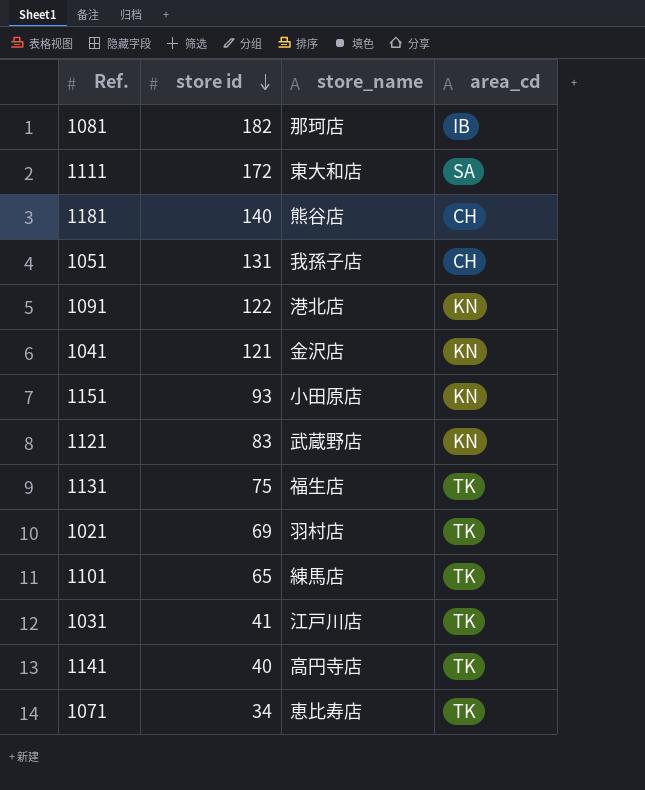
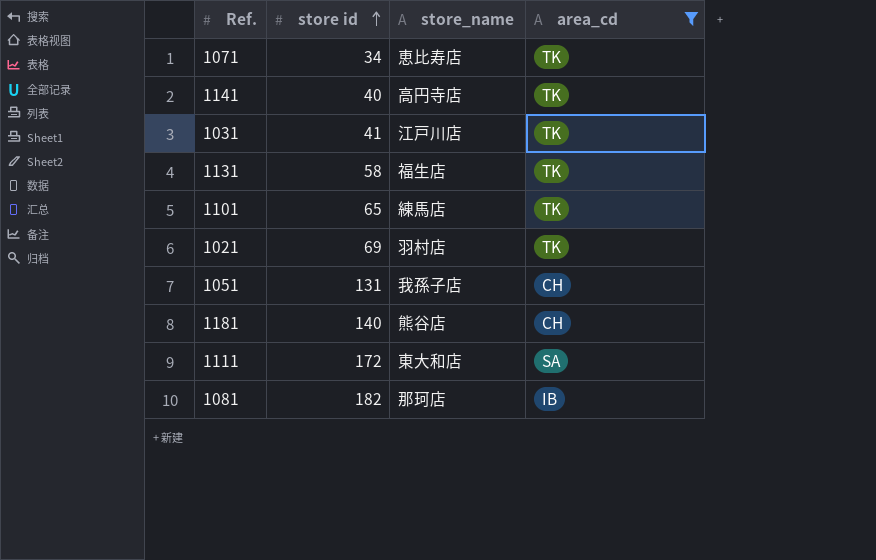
filter: none -> area_cd != KN
row order: store id descending -> store id ascending
1131 | store id: 75 -> 58

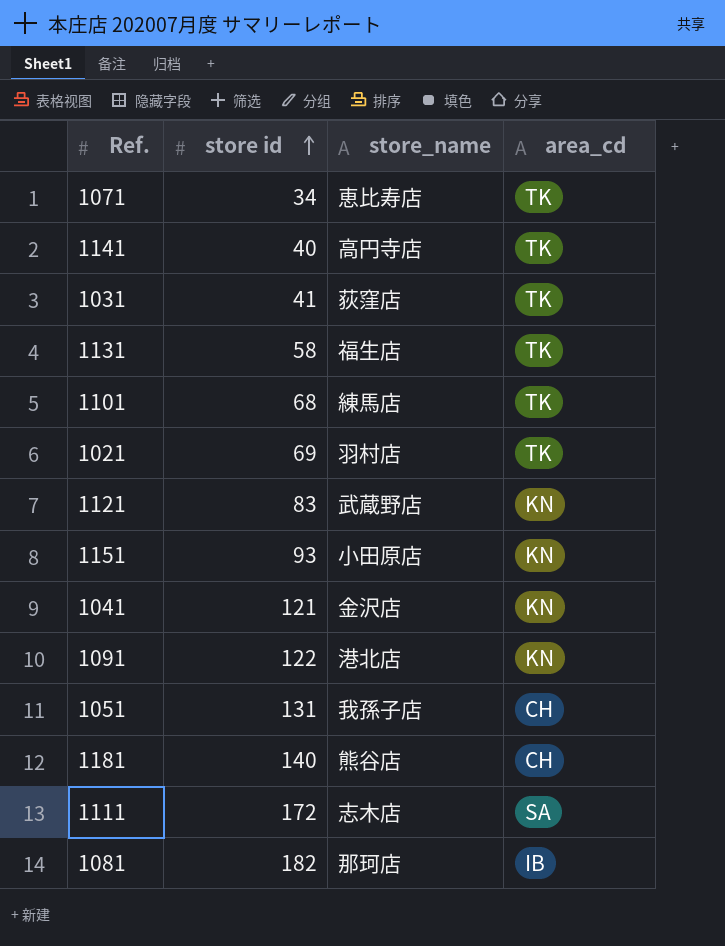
filter: area_cd != KN -> none
1031 | store_name: 江戸川店 -> 荻窪店
1101 | store id: 65 -> 68
1111 | store_name: 東大和店 -> 志木店

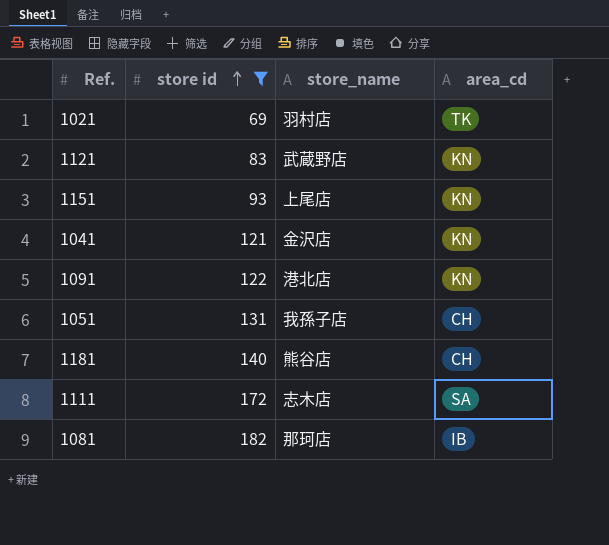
filter: none -> store id >= 69
1151 | store_name: 小田原店 -> 上尾店

